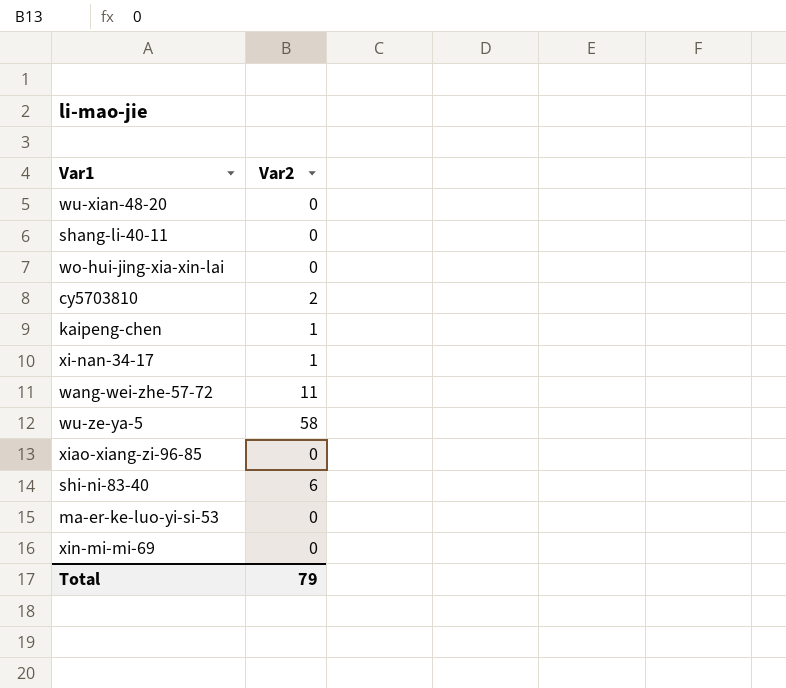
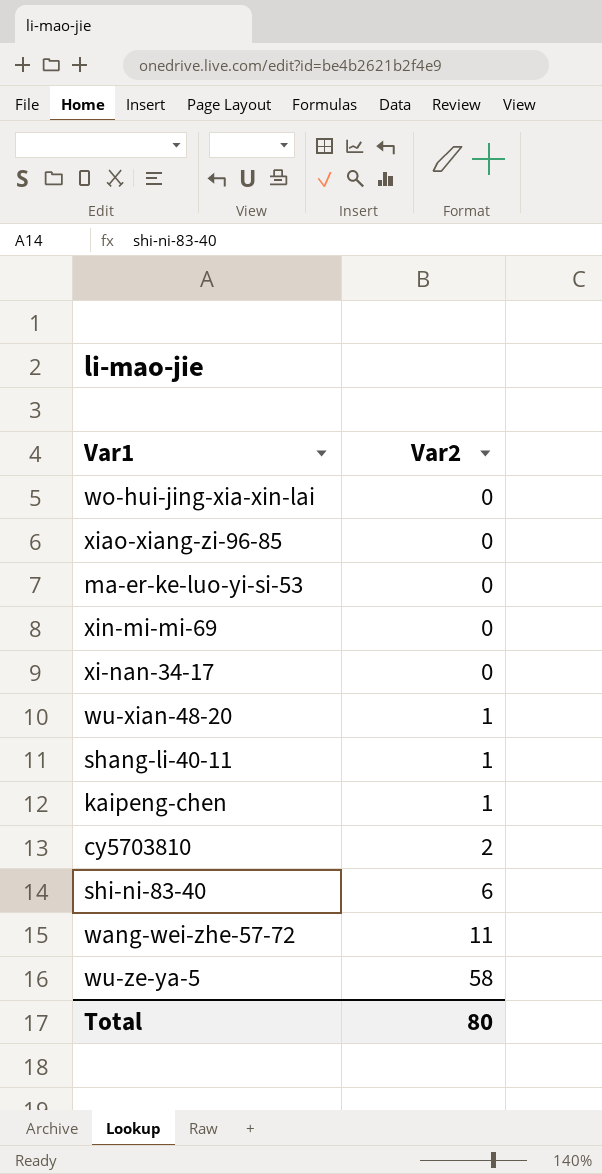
row order: none -> Var2 ascending
xi-nan-34-17 | Var2: 1 -> 0
wu-xian-48-20 | Var2: 0 -> 1
shang-li-40-11 | Var2: 0 -> 1
Total | Var2: 79 -> 80

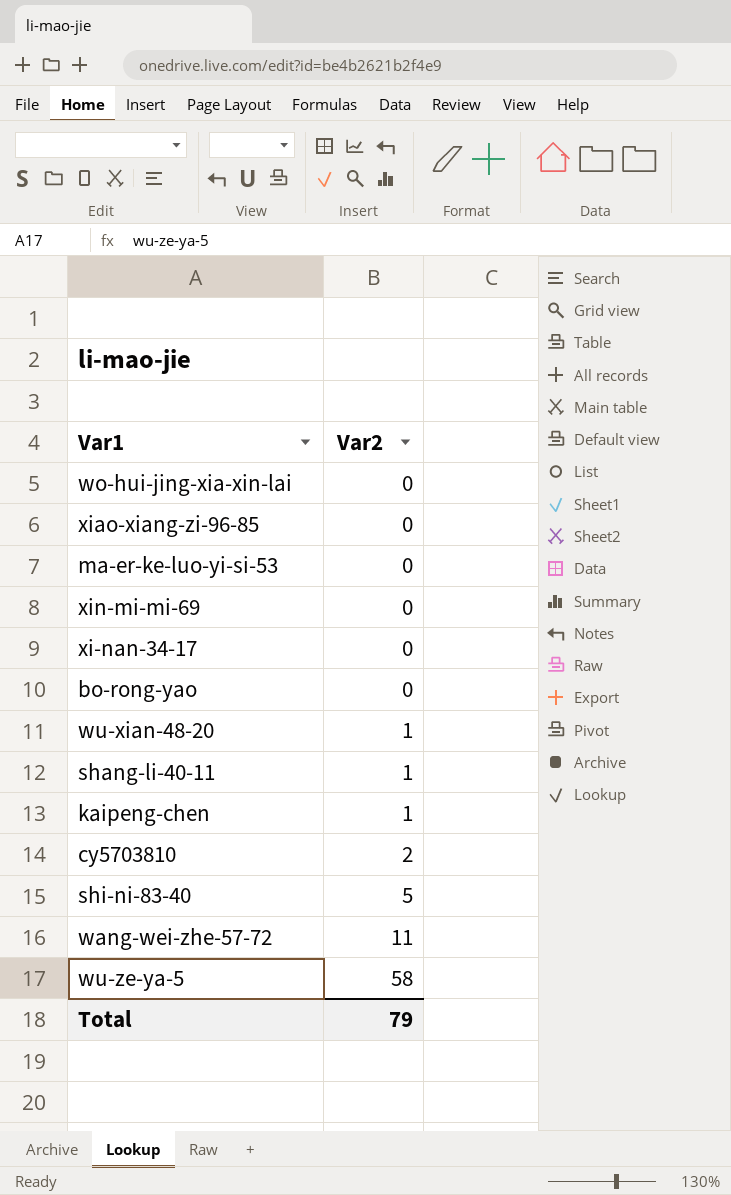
row bo-rong-yao: none -> 0
shi-ni-83-40 | Var2: 6 -> 5
Total | Var2: 80 -> 79

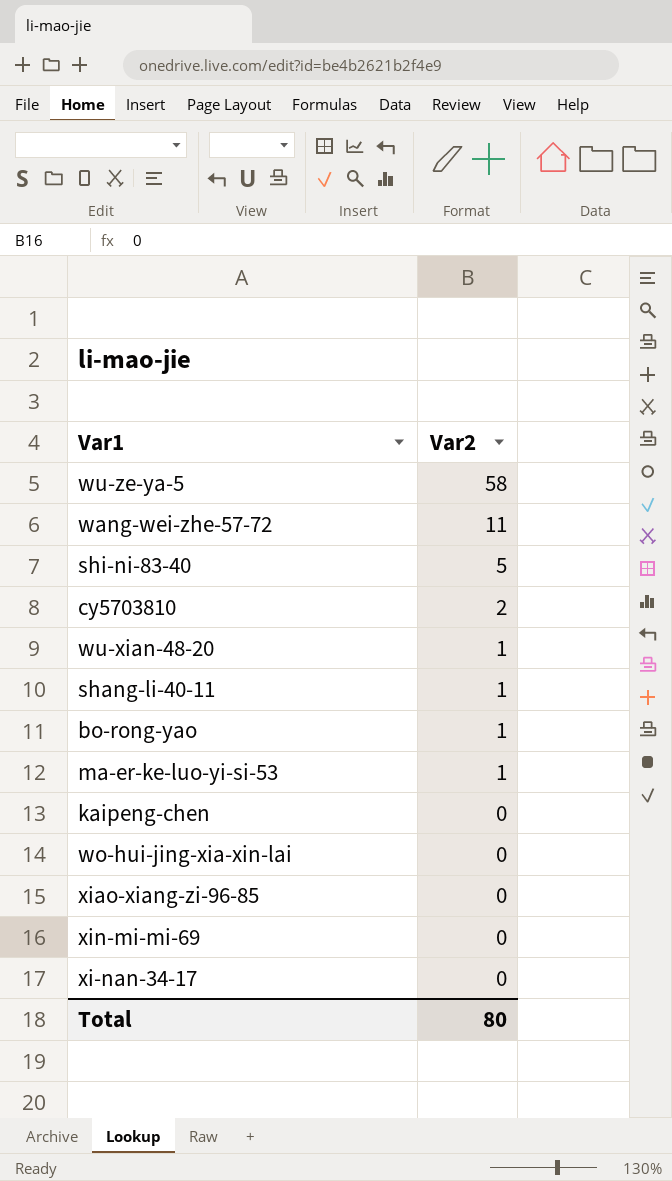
row order: Var2 ascending -> Var2 descending
bo-rong-yao | Var2: 0 -> 1
ma-er-ke-luo-yi-si-53 | Var2: 0 -> 1
kaipeng-chen | Var2: 1 -> 0
Total | Var2: 79 -> 80

